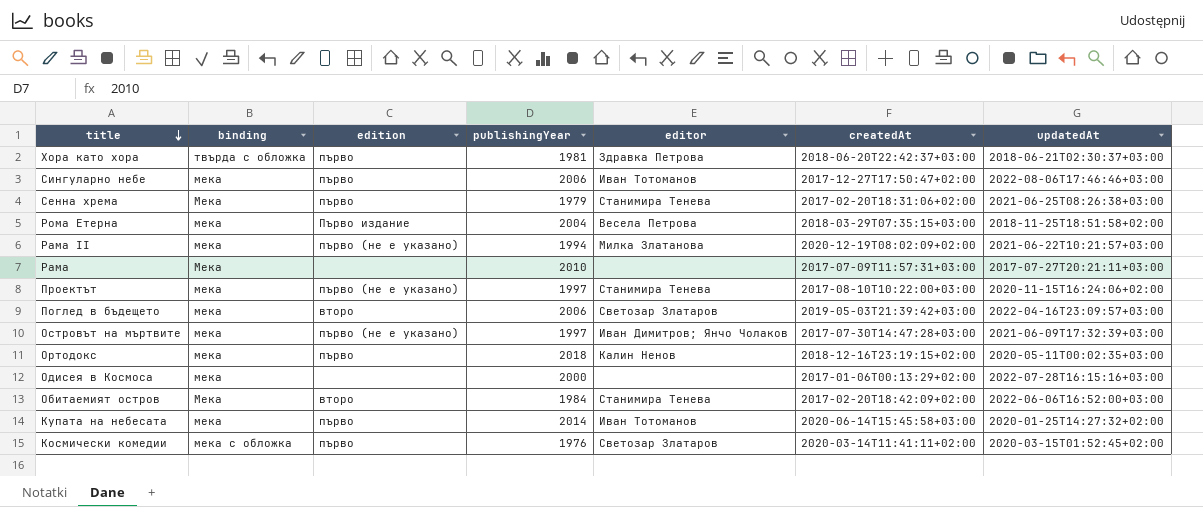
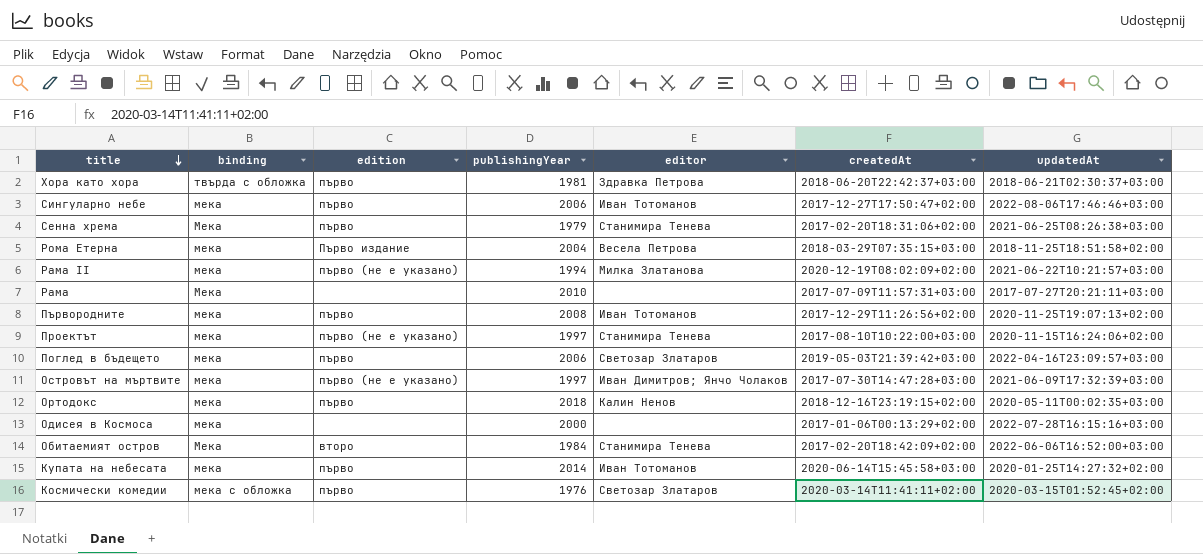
row Първородните: none -> мека | първо | 2008 | Иван Тотоманов | 2017-12-29T11:26:56+02:00 | 2020-11-25T19:07:13+02:00
Поглед в бъдещето | edition: второ -> първо

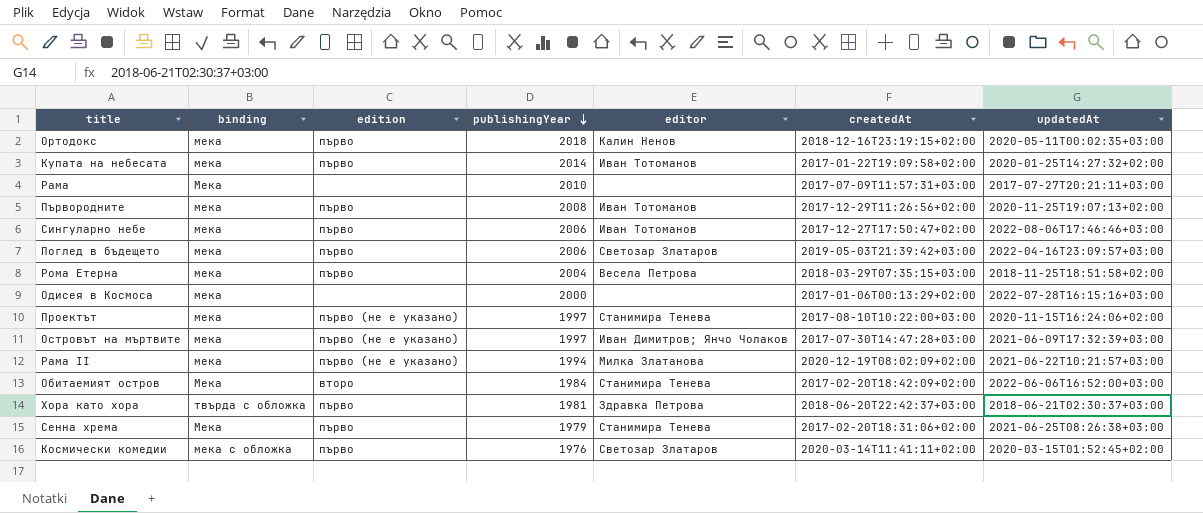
row order: title descending -> publishingYear descending
Купата на небесата | createdAt: 2020-06-14T15:45:58+03:00 -> 2017-01-22T19:09:58+02:00
Рома Етерна | edition: Първо издание -> първо

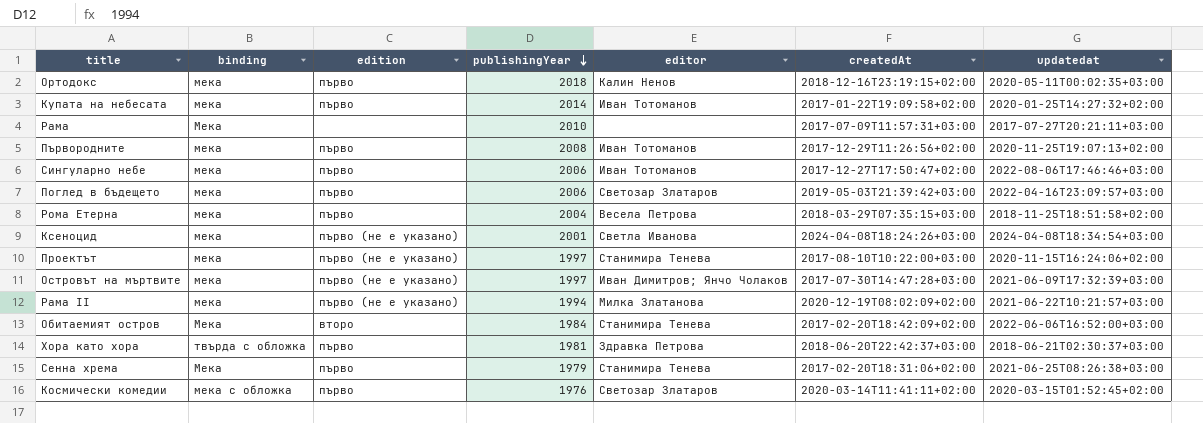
column name: updatedAt -> updatedat
row Одисея в Космоса: мека | none | 2000 | none | 2017-01-06T00:13:29+02:00 | 2022-07-28T16:15:16+03:00 -> none
row Ксеноцид: none -> мека | първо (не е указано) | 2001 | Светла Иванова | 2024-04-08T18:24:26+03:00 | 2024-04-08T18:34:54+03:00

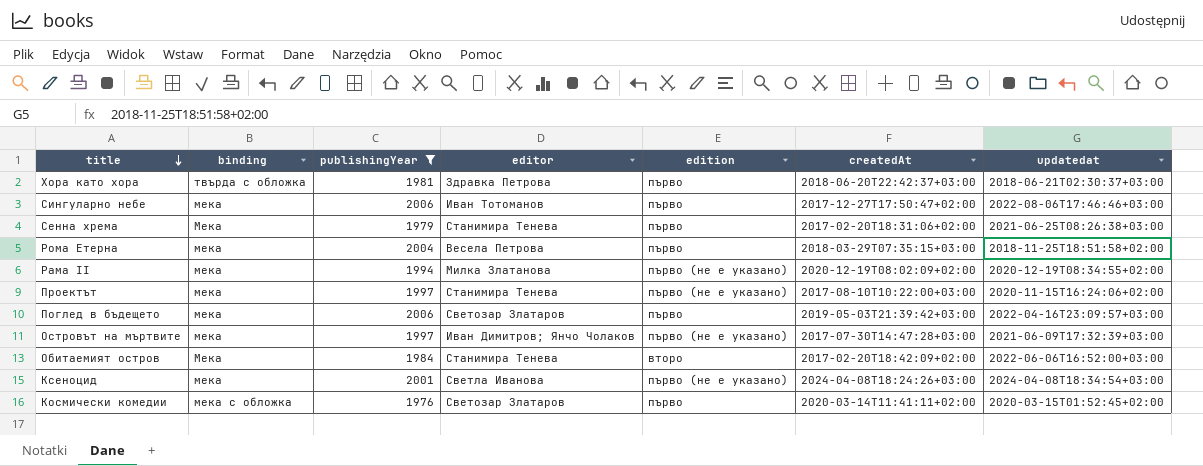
filter: none -> publishingYear <= 2006
row order: publishingYear descending -> title descending
column edition | position: 3 -> 5
Рама II | updatedat: 2021-06-22T10:21:57+03:00 -> 2020-12-19T08:34:55+02:00

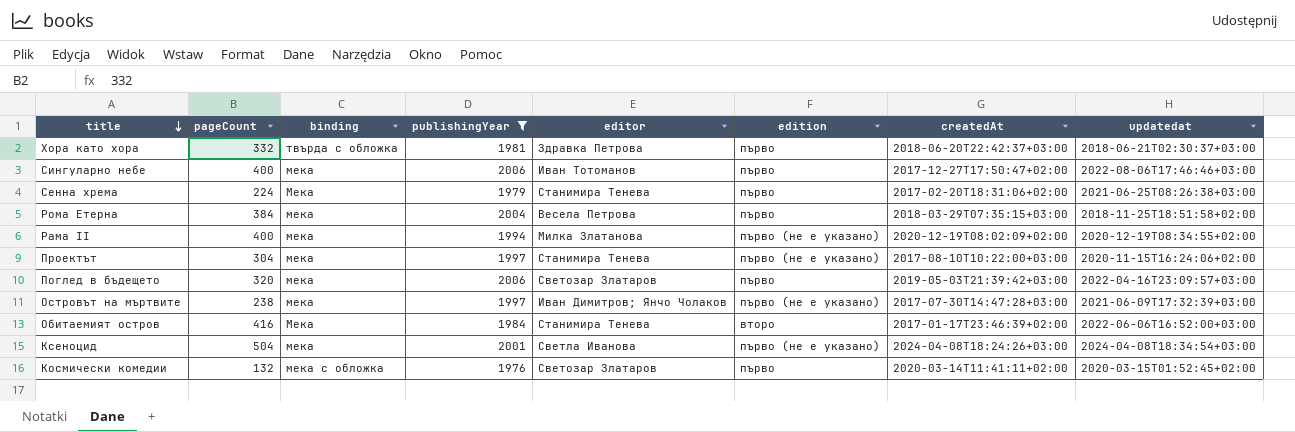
column pageCount | position: none -> 2
Обитаемият остров | createdAt: 2017-02-20T18:42:09+02:00 -> 2017-01-17T23:46:39+02:00

